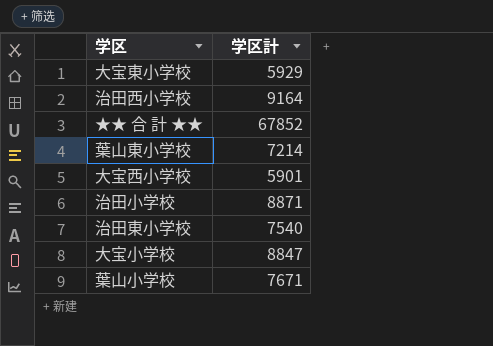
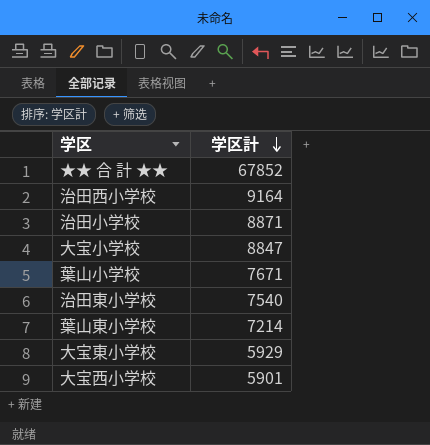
row order: none -> 学区計 descending

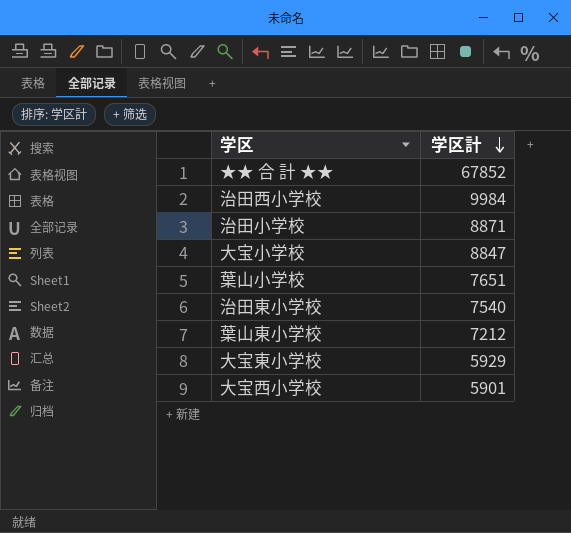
治田西小学校 | 学区計: 9164 -> 9984
葉山小学校 | 学区計: 7671 -> 7651
葉山東小学校 | 学区計: 7214 -> 7212

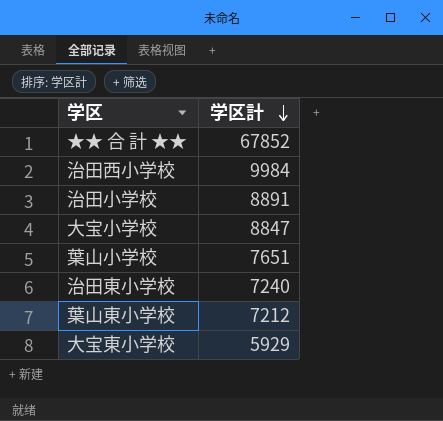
row 大宝西小学校: 5901 -> none
治田小学校 | 学区計: 8871 -> 8891
治田東小学校 | 学区計: 7540 -> 7240

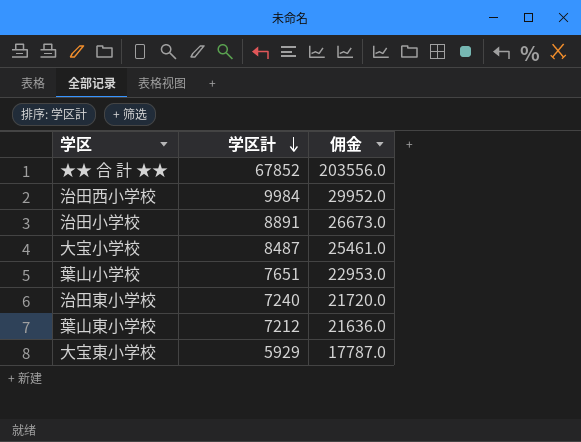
column 佣金 | formula: none -> [学区計] * 3
大宝小学校 | 学区計: 8847 -> 8487

